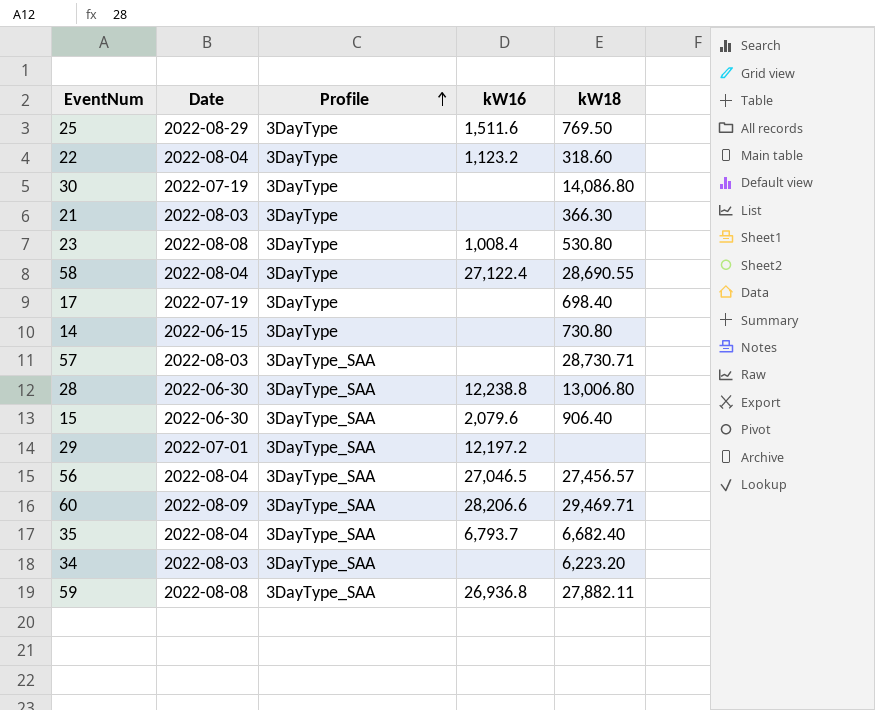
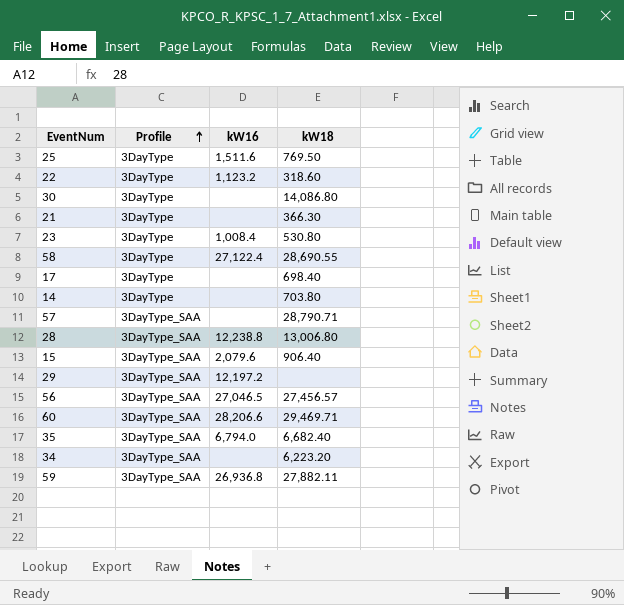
column Date | position: 2 -> none
14 | kW18: 730.80 -> 703.80
57 | kW18: 28,730.71 -> 28,790.71
35 | kW16: 6,793.7 -> 6,794.0

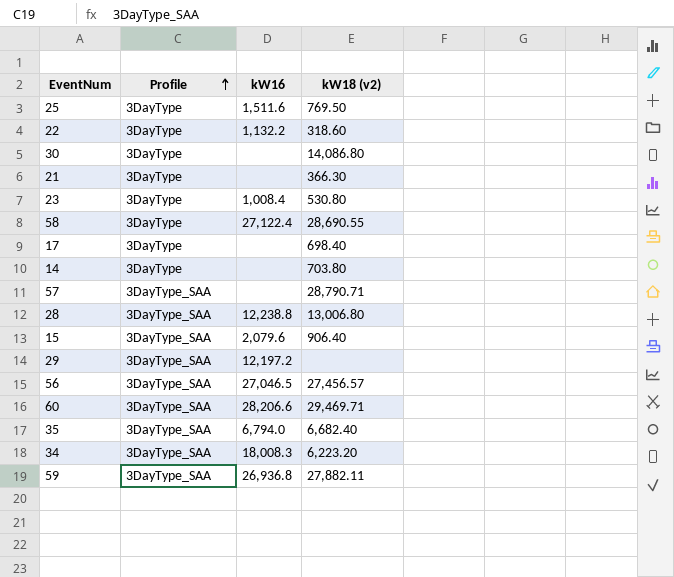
column name: kW18 -> kW18 (v2)
22 | kW16: 1,123.2 -> 1,132.2
34 | kW16: none -> 18,008.3

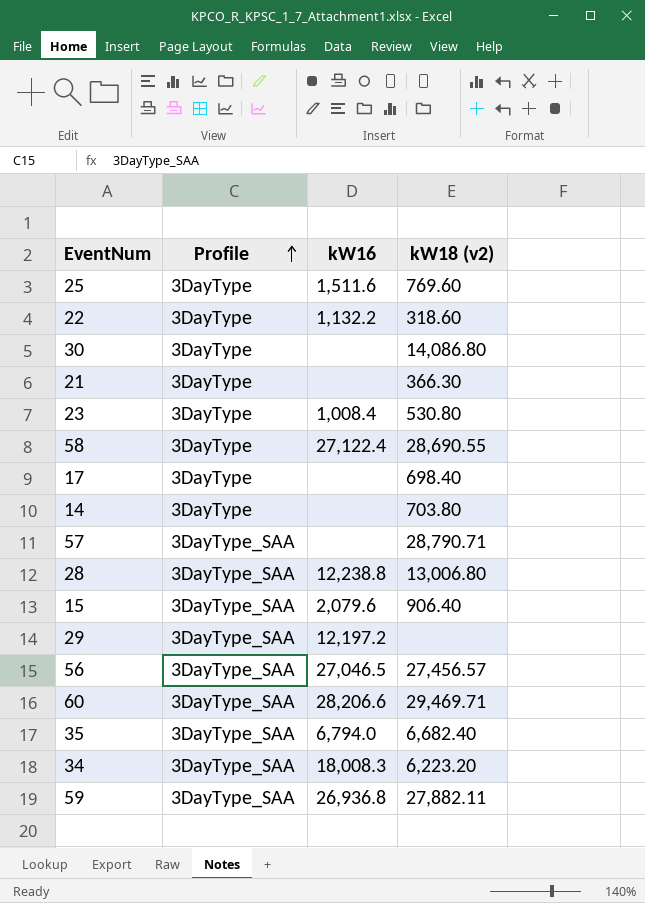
25 | kW18 (v2): 769.50 -> 769.60

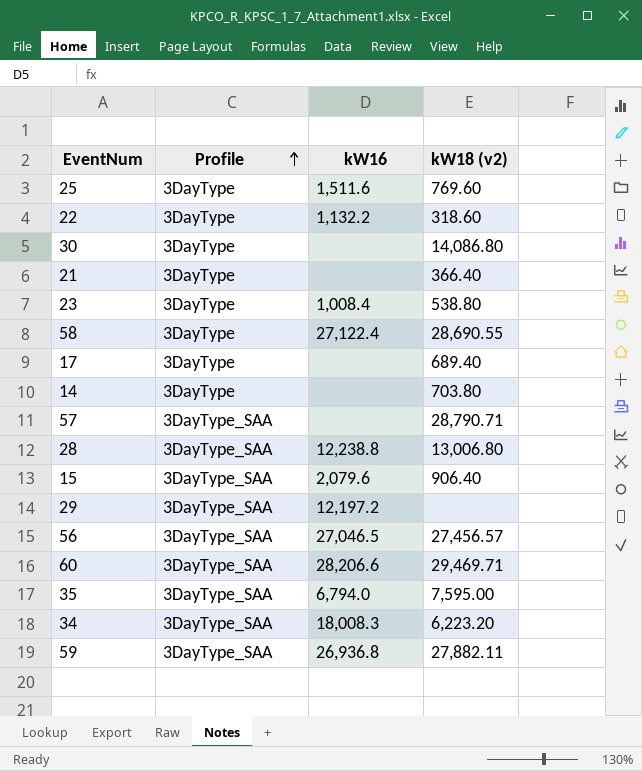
21 | kW18 (v2): 366.30 -> 366.40
23 | kW18 (v2): 530.80 -> 538.80
17 | kW18 (v2): 698.40 -> 689.40
35 | kW18 (v2): 6,682.40 -> 7,595.00

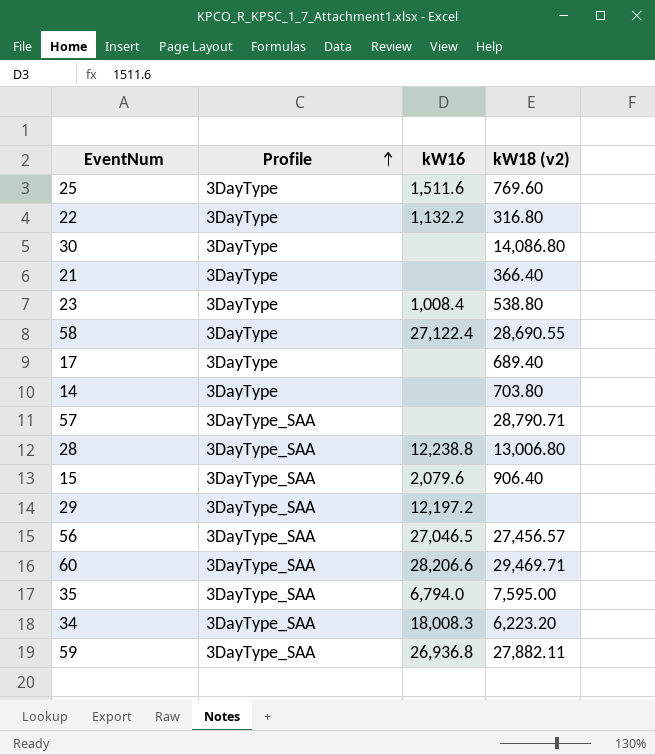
22 | kW18 (v2): 318.60 -> 316.80

